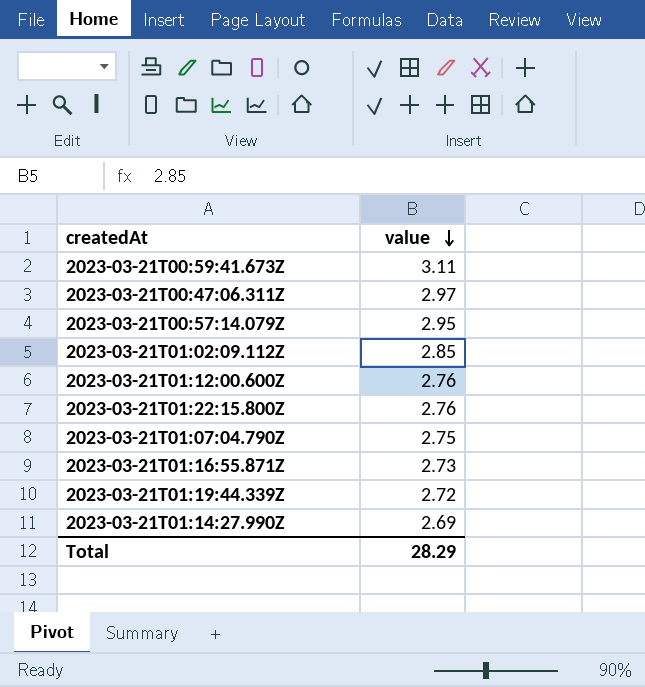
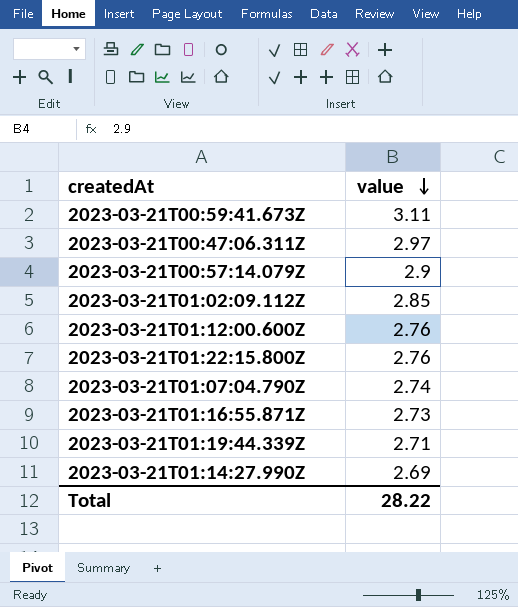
2023-03-21T00:57:14.079Z | value: 2.95 -> 2.9
2023-03-21T01:07:04.790Z | value: 2.75 -> 2.74
2023-03-21T01:19:44.339Z | value: 2.72 -> 2.71
Total | value: 28.29 -> 28.22

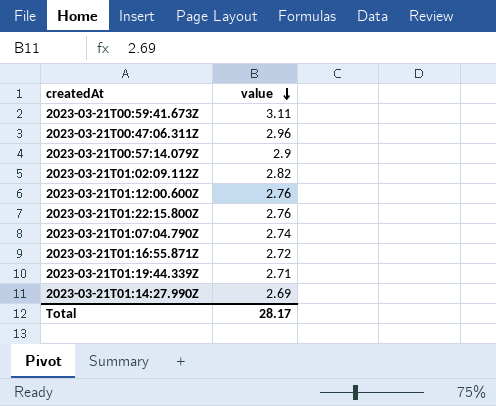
2023-03-21T00:47:06.311Z | value: 2.97 -> 2.96
2023-03-21T01:02:09.112Z | value: 2.85 -> 2.82
2023-03-21T01:16:55.871Z | value: 2.73 -> 2.72
Total | value: 28.22 -> 28.17

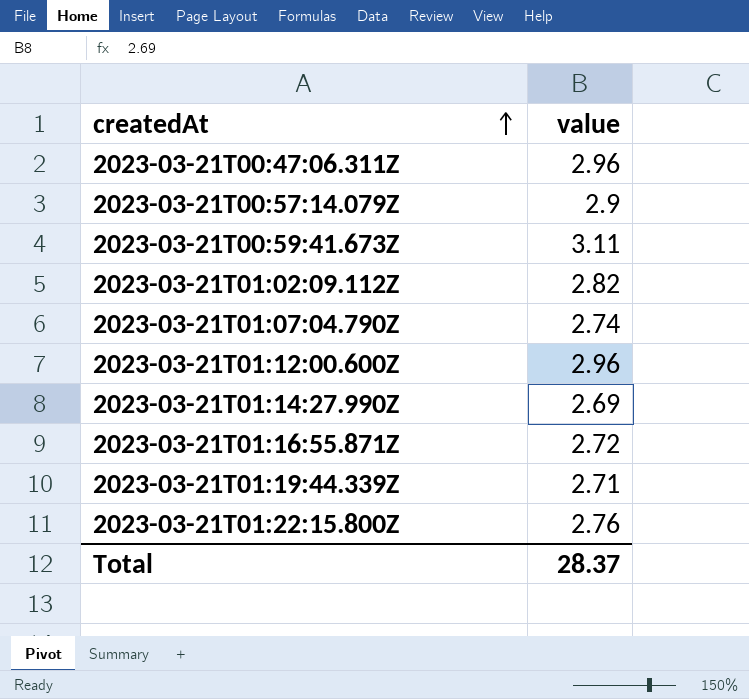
row order: value descending -> createdAt ascending
2023-03-21T01:12:00.600Z | value: 2.76 -> 2.96
Total | value: 28.17 -> 28.37

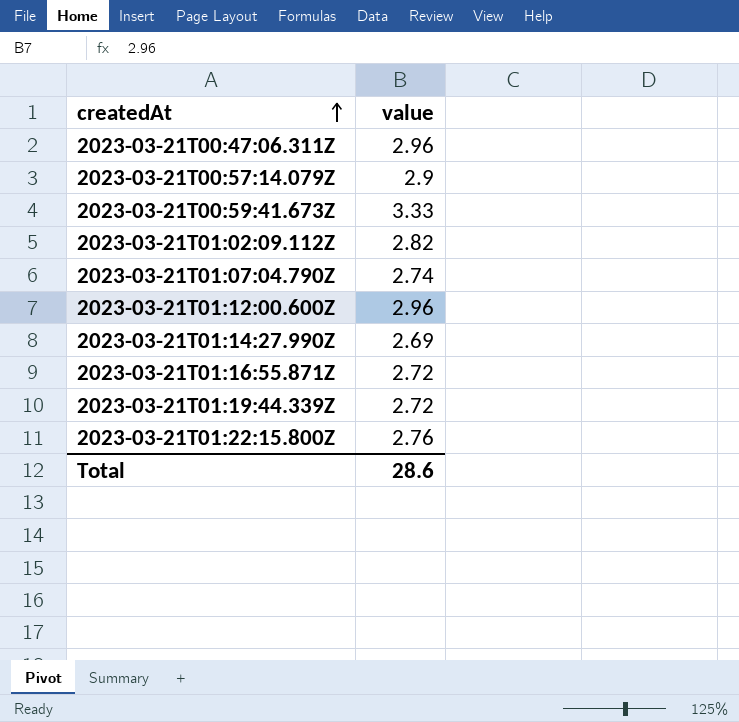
2023-03-21T00:59:41.673Z | value: 3.11 -> 3.33
2023-03-21T01:19:44.339Z | value: 2.71 -> 2.72
Total | value: 28.37 -> 28.6

